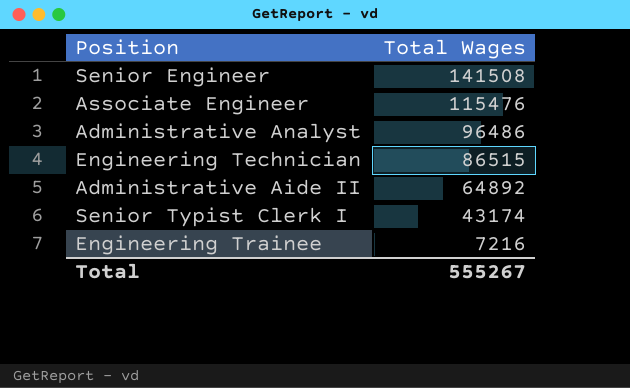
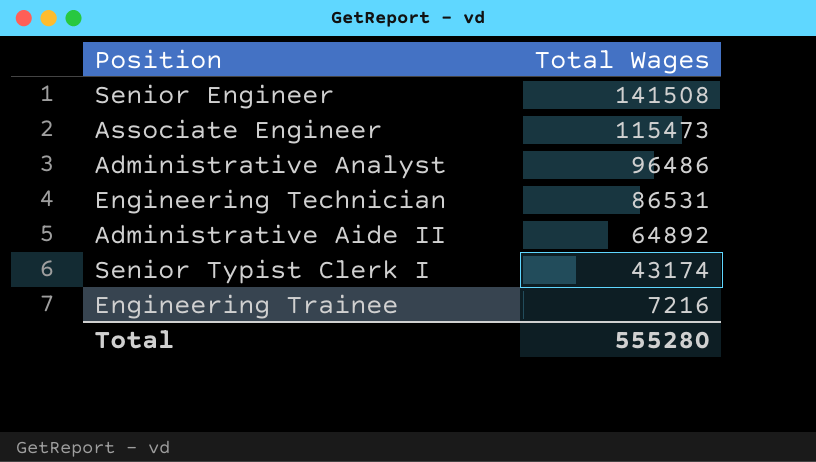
Associate Engineer | Total Wages: 115476 -> 115473
Engineering Technician | Total Wages: 86515 -> 86531
Total | Total Wages: 555267 -> 555280

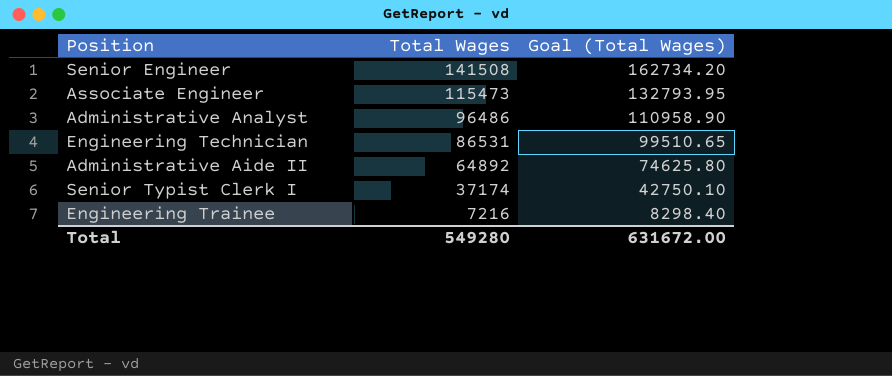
column Goal (Total Wages) | formula: none -> [Total Wages] * 1.15
Senior Typist Clerk I | Total Wages: 43174 -> 37174
Total | Total Wages: 555280 -> 549280

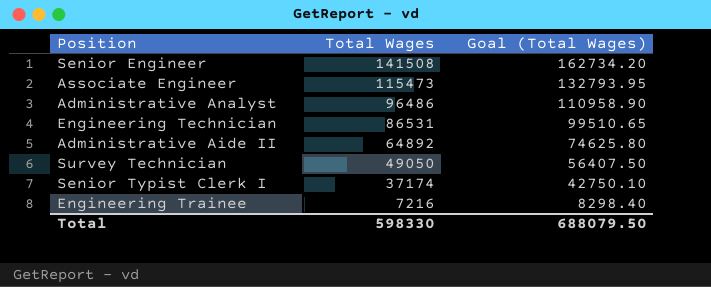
row Survey Technician: none -> 49050 | 56407.50
Total | Total Wages: 549280 -> 598330
Total | Goal (Total Wages): 631672.00 -> 688079.50

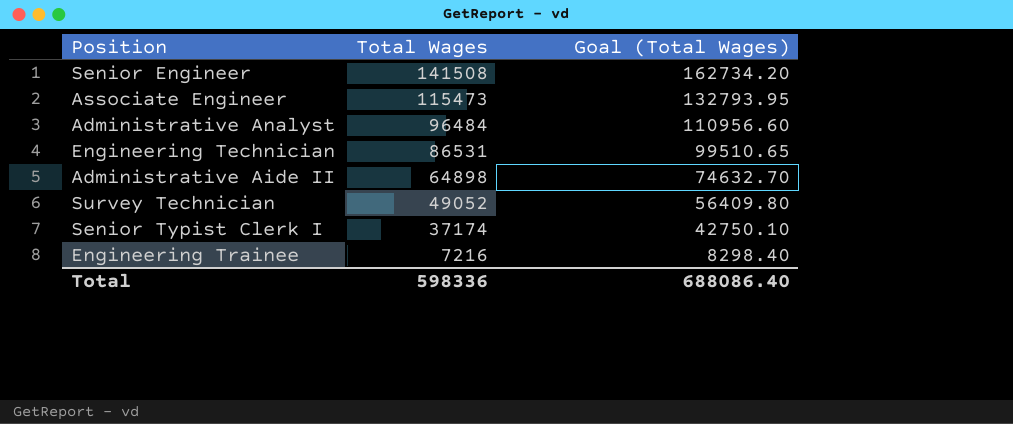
Administrative Analyst | Total Wages: 96486 -> 96484
Administrative Analyst | Goal (Total Wages): 110958.90 -> 110956.60
Administrative Aide II | Total Wages: 64892 -> 64898
Administrative Aide II | Goal (Total Wages): 74625.80 -> 74632.70
Survey Technician | Total Wages: 49050 -> 49052
Survey Technician | Goal (Total Wages): 56407.50 -> 56409.80
Total | Total Wages: 598330 -> 598336
Total | Goal (Total Wages): 688079.50 -> 688086.40

